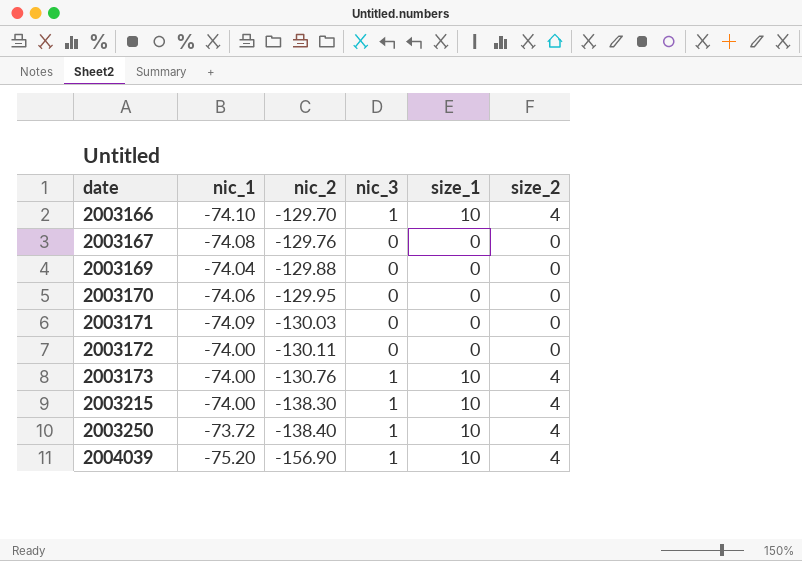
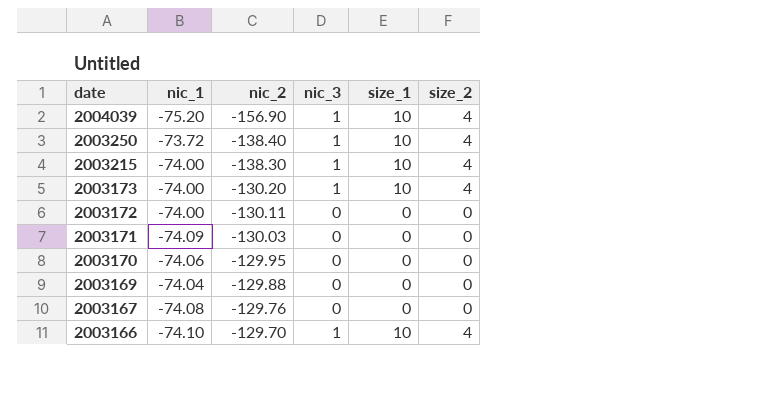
row order: date ascending -> date descending
2003173 | nic_2: -130.76 -> -130.20

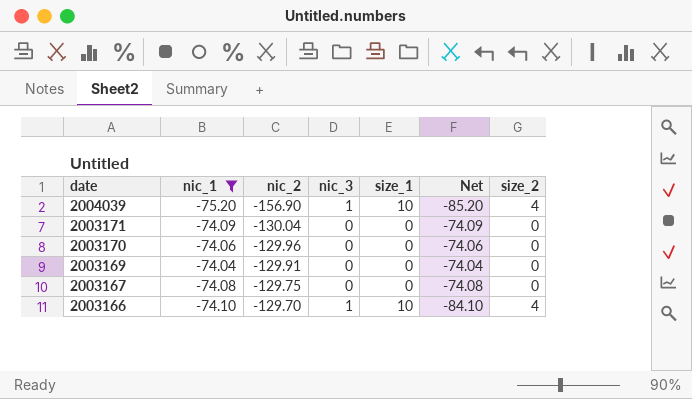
filter: none -> nic_1 <= -74.04
column Net | formula: none -> [nic_1] - [size_1]
2003171 | nic_2: -130.03 -> -130.04
2003170 | nic_2: -129.95 -> -129.96
2003169 | nic_2: -129.88 -> -129.91
2003167 | nic_2: -129.76 -> -129.75

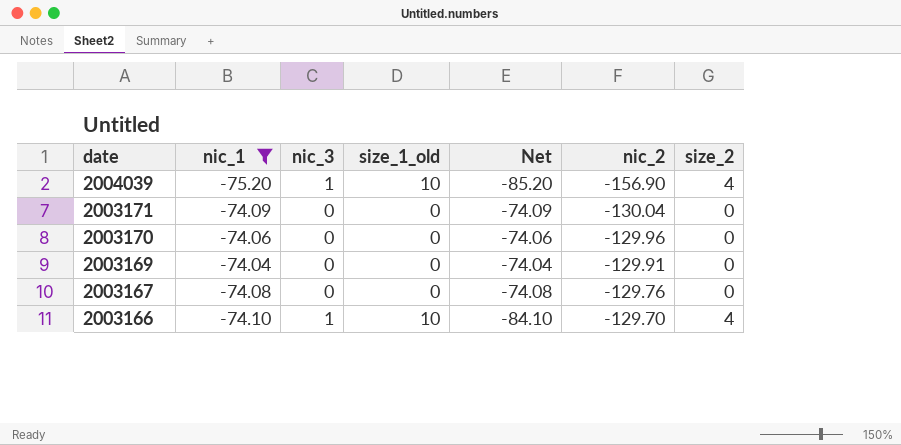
column name: size_1 -> size_1_old
column nic_2 | position: 3 -> 6
2003167 | nic_2: -129.75 -> -129.76

